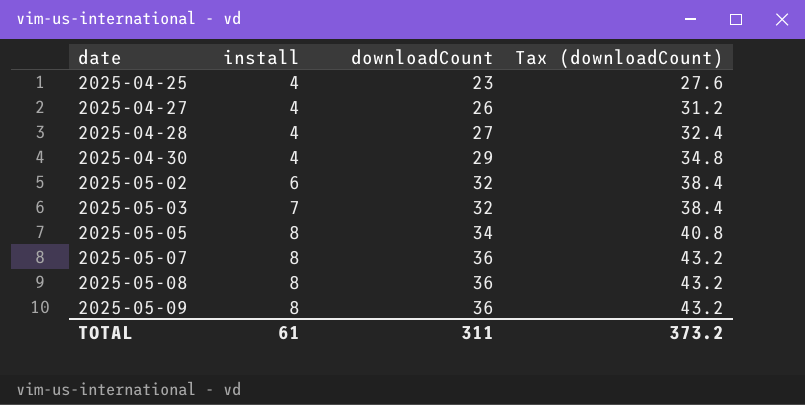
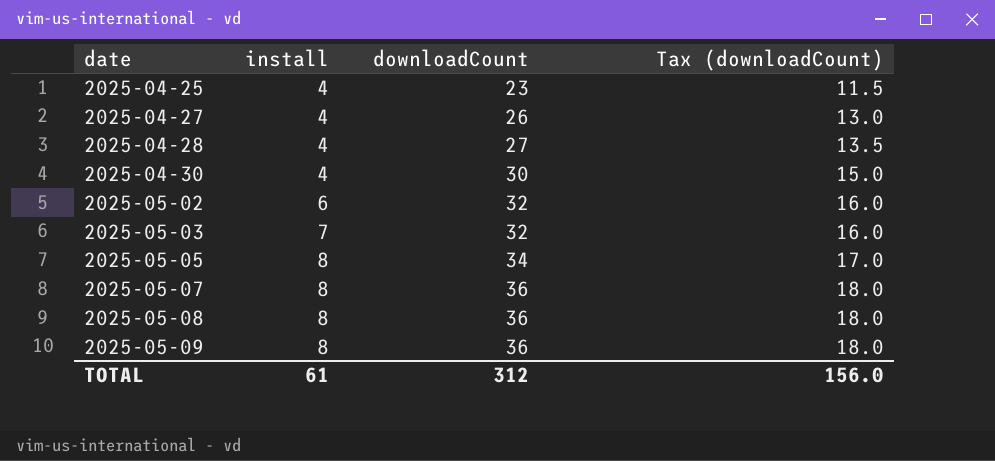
column Tax (downloadCount) | formula: [downloadCount] * 1.2 -> [downloadCount] * 0.5
2025-04-30 | downloadCount: 29 -> 30
TOTAL | downloadCount: 311 -> 312
TOTAL | Tax (downloadCount): 373.2 -> 156.0

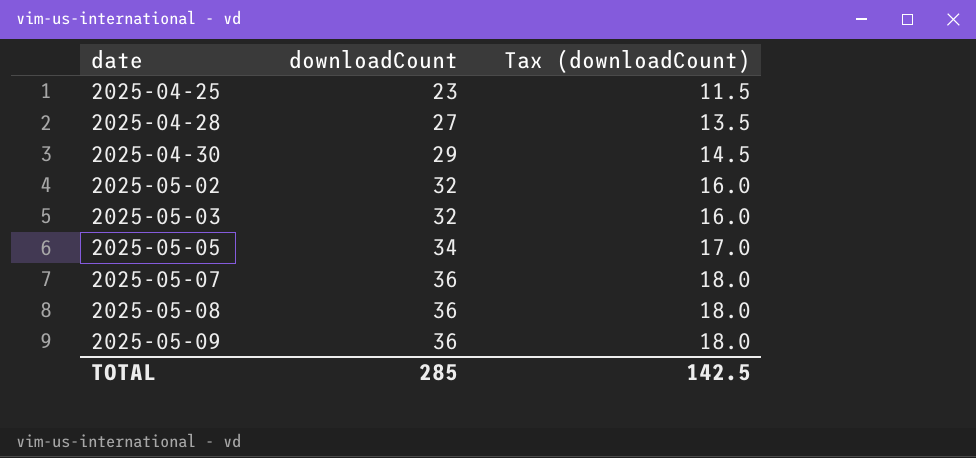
column install | position: 2 -> none
row 2025-04-27: 4 | 26 | 13.0 -> none
2025-04-30 | downloadCount: 30 -> 29
2025-04-30 | Tax (downloadCount): 15.0 -> 14.5
TOTAL | downloadCount: 312 -> 285
TOTAL | Tax (downloadCount): 156.0 -> 142.5

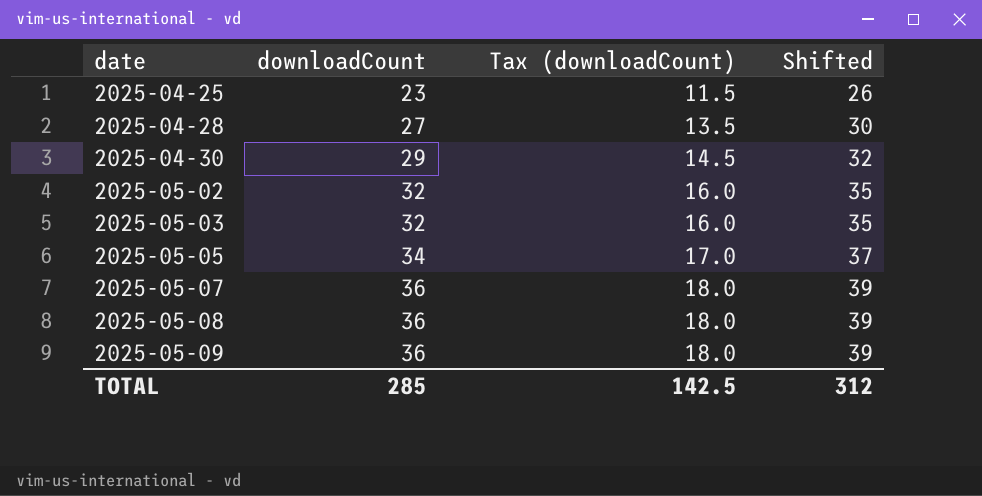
column Shifted | formula: none -> [downloadCount] + 3

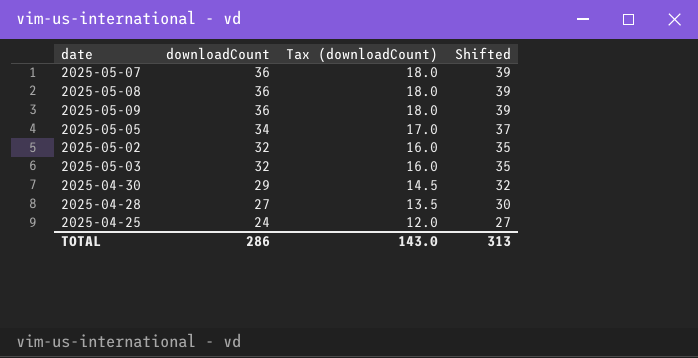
row order: date ascending -> downloadCount descending
2025-04-25 | downloadCount: 23 -> 24
2025-04-25 | Tax (downloadCount): 11.5 -> 12.0
2025-04-25 | Shifted: 26 -> 27
TOTAL | downloadCount: 285 -> 286
TOTAL | Tax (downloadCount): 142.5 -> 143.0
TOTAL | Shifted: 312 -> 313

